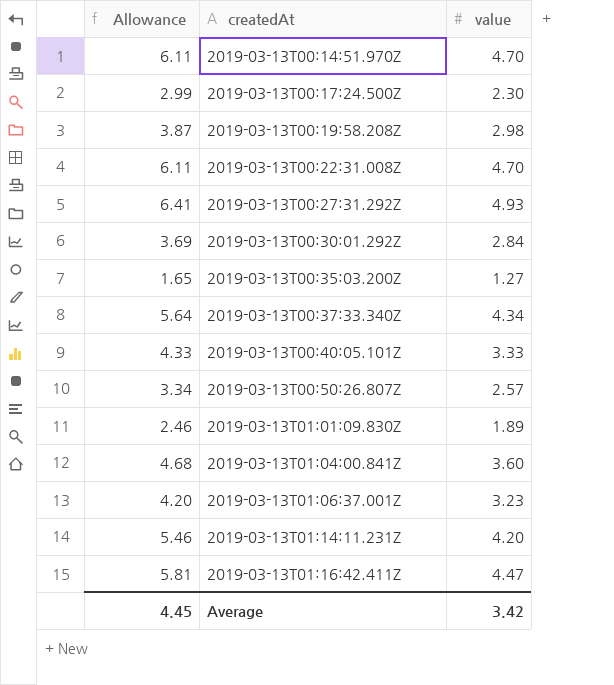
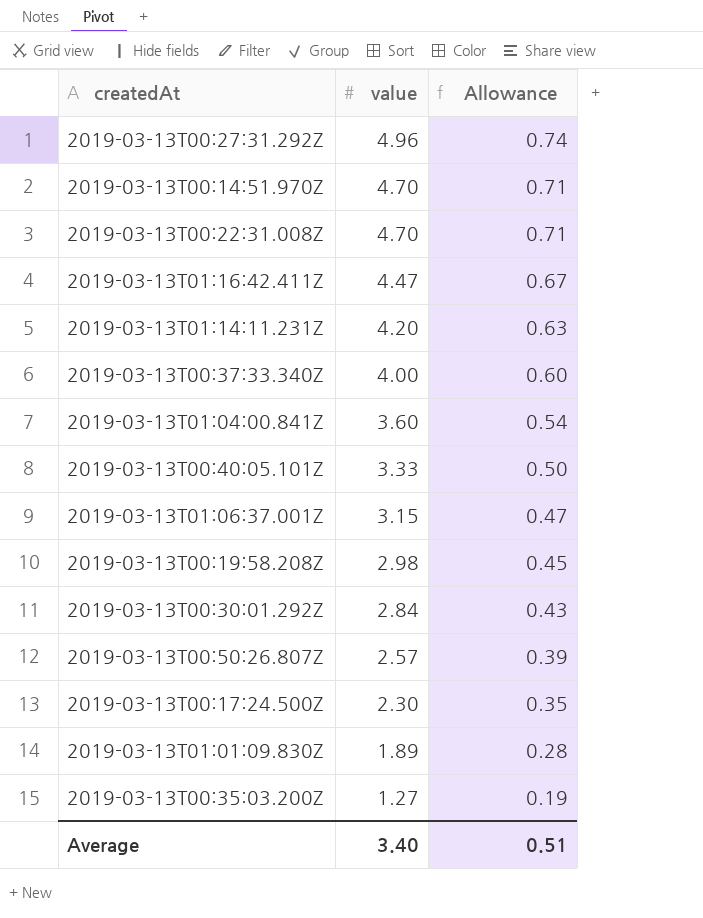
row order: createdAt ascending -> value descending
column Allowance | formula: [value] * 1.3 -> [value] * 0.15
column Allowance | position: 1 -> 3
2019-03-13T00:27:31.292Z | value: 4.93 -> 4.96
2019-03-13T00:37:33.340Z | value: 4.34 -> 4.00
2019-03-13T01:06:37.001Z | value: 3.23 -> 3.15
Average | value: 3.42 -> 3.40
Average | Allowance: 4.45 -> 0.51

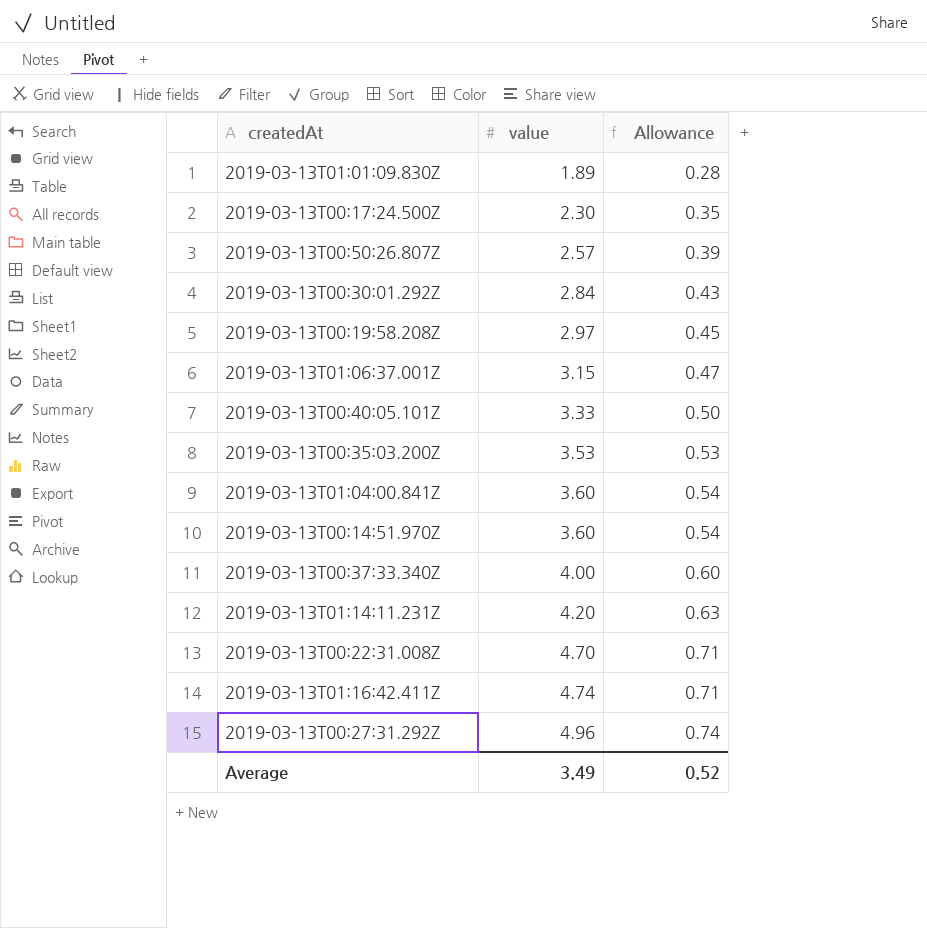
row order: value descending -> value ascending
2019-03-13T00:19:58.208Z | value: 2.98 -> 2.97
2019-03-13T00:35:03.200Z | value: 1.27 -> 3.53
2019-03-13T00:35:03.200Z | Allowance: 0.19 -> 0.53
2019-03-13T00:14:51.970Z | value: 4.70 -> 3.60
2019-03-13T00:14:51.970Z | Allowance: 0.71 -> 0.54
2019-03-13T01:16:42.411Z | value: 4.47 -> 4.74
2019-03-13T01:16:42.411Z | Allowance: 0.67 -> 0.71
Average | value: 3.40 -> 3.49
Average | Allowance: 0.51 -> 0.52

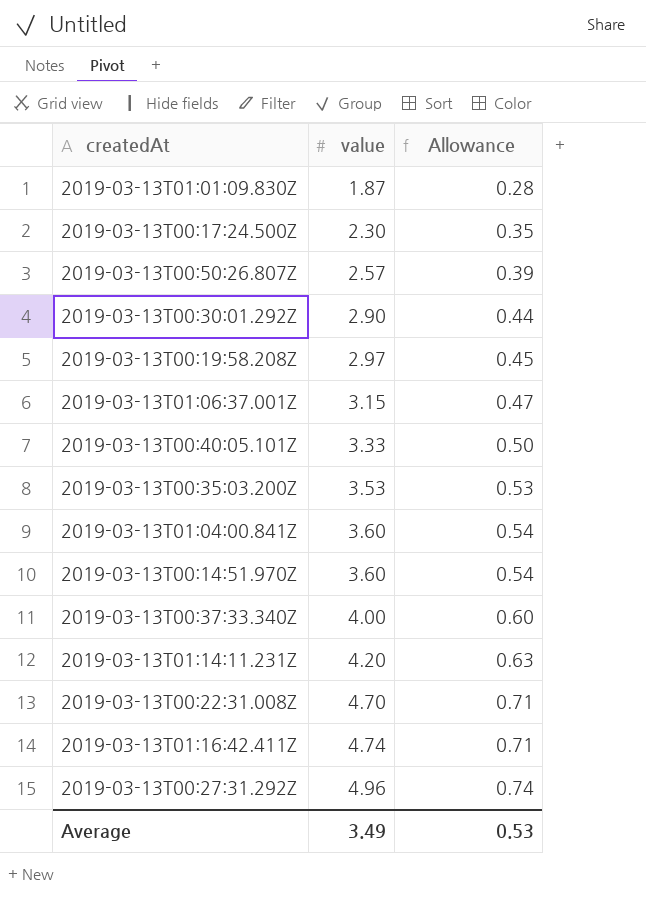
2019-03-13T01:01:09.830Z | value: 1.89 -> 1.87
2019-03-13T00:30:01.292Z | value: 2.84 -> 2.90
2019-03-13T00:30:01.292Z | Allowance: 0.43 -> 0.44
Average | Allowance: 0.52 -> 0.53

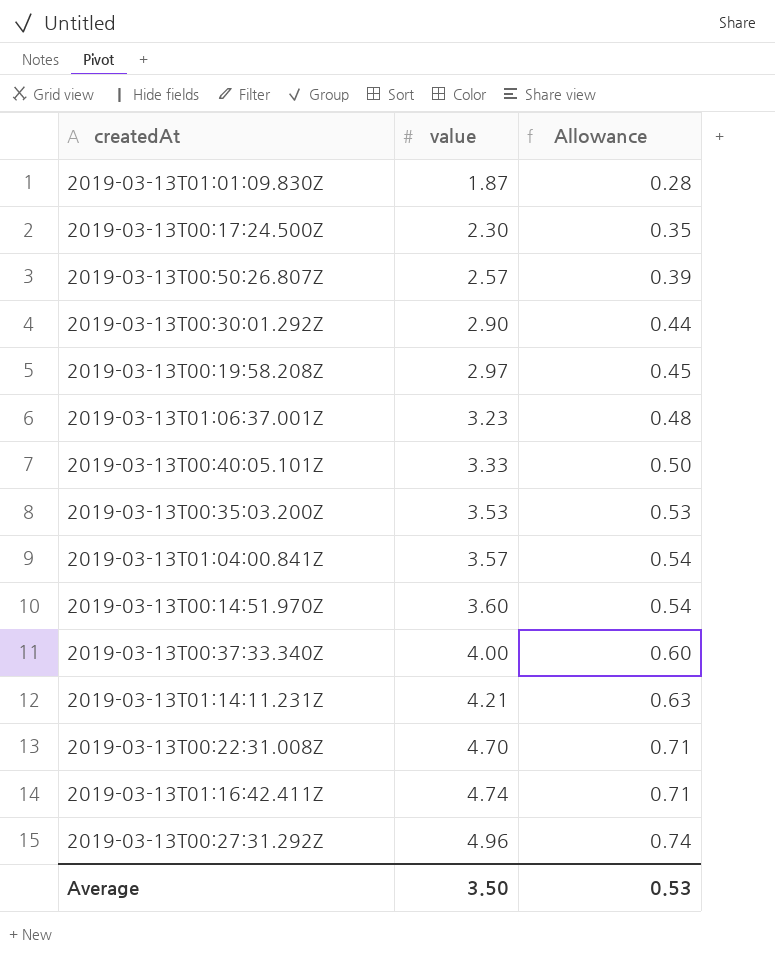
2019-03-13T01:06:37.001Z | value: 3.15 -> 3.23
2019-03-13T01:06:37.001Z | Allowance: 0.47 -> 0.48
2019-03-13T01:04:00.841Z | value: 3.60 -> 3.57
2019-03-13T01:14:11.231Z | value: 4.20 -> 4.21
Average | value: 3.49 -> 3.50

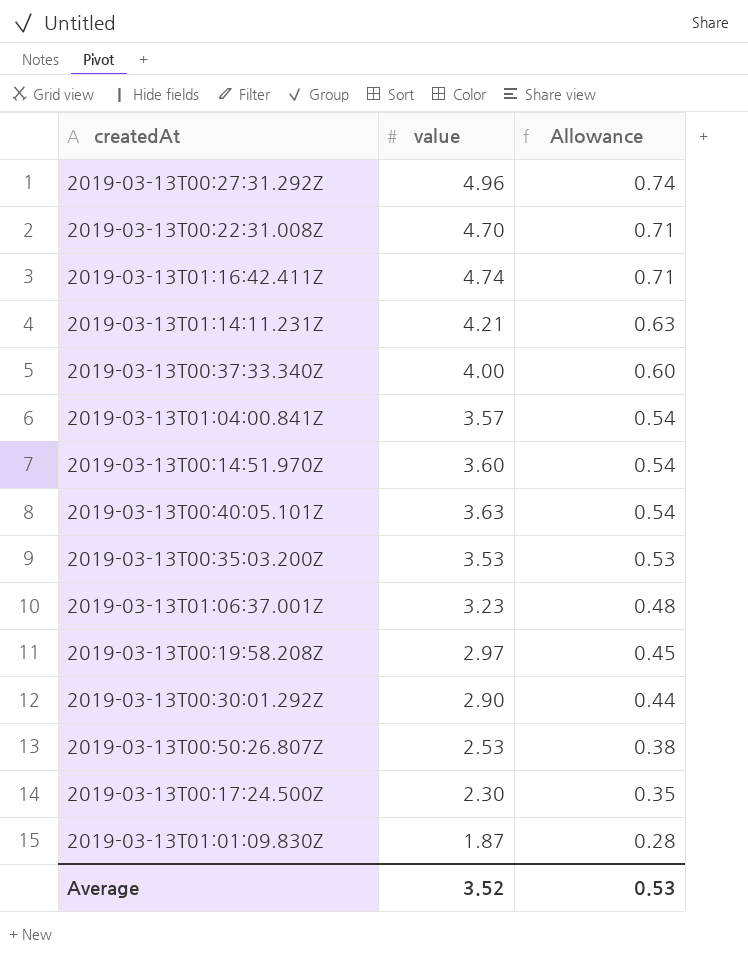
row order: value ascending -> Allowance descending
2019-03-13T00:40:05.101Z | value: 3.33 -> 3.63
2019-03-13T00:40:05.101Z | Allowance: 0.50 -> 0.54
2019-03-13T00:50:26.807Z | value: 2.57 -> 2.53
2019-03-13T00:50:26.807Z | Allowance: 0.39 -> 0.38
Average | value: 3.50 -> 3.52

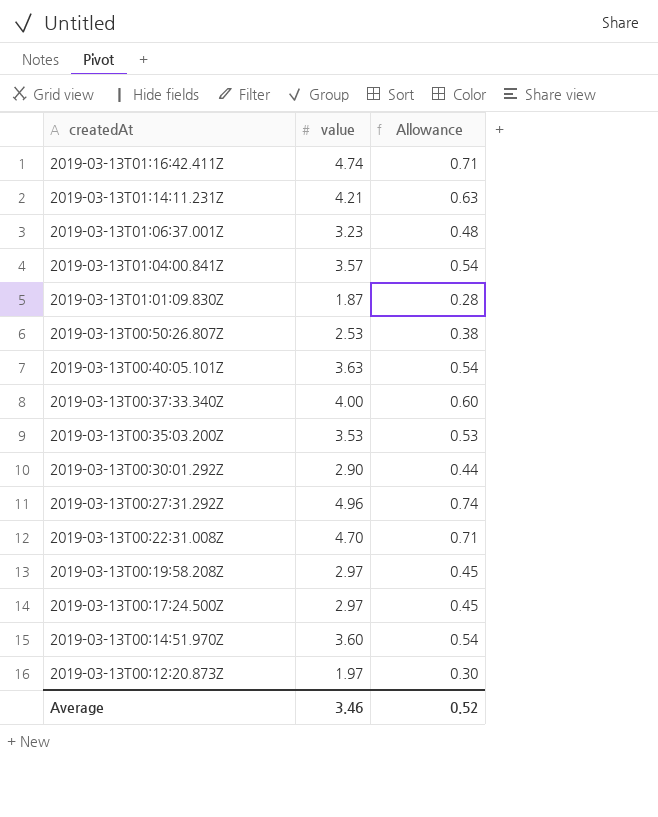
row order: Allowance descending -> createdAt descending
2019-03-13T00:17:24.500Z | value: 2.30 -> 2.97
2019-03-13T00:17:24.500Z | Allowance: 0.35 -> 0.45
row 2019-03-13T00:12:20.873Z: none -> 1.97 | 0.30
Average | value: 3.52 -> 3.46
Average | Allowance: 0.53 -> 0.52

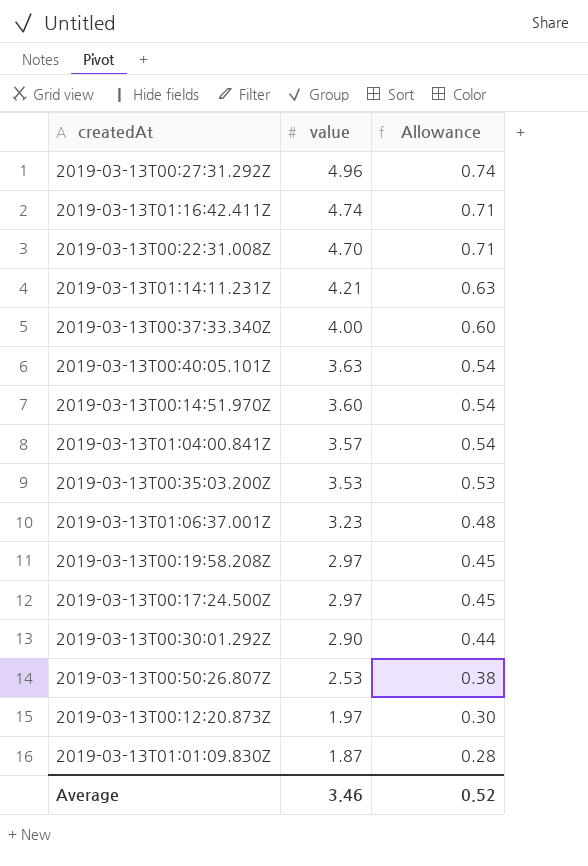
row order: createdAt descending -> value descending

